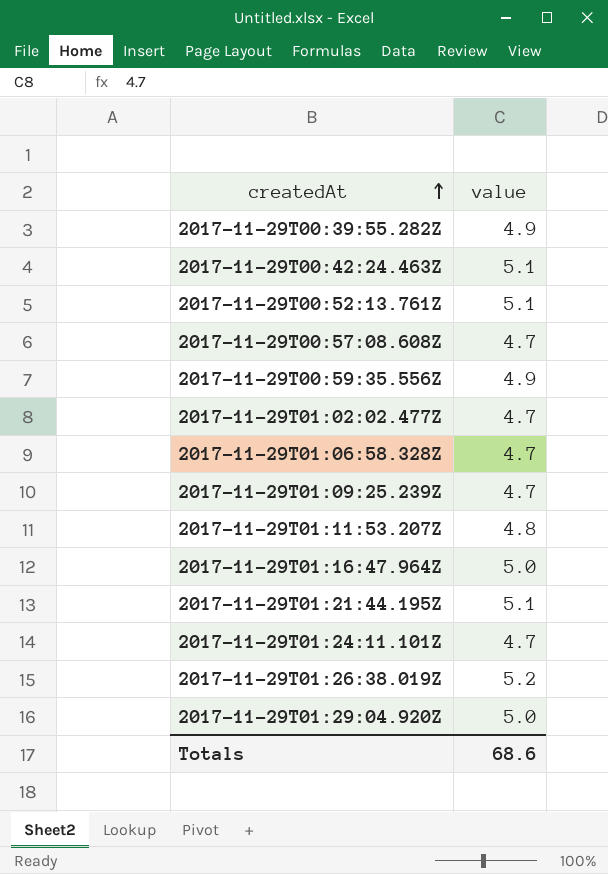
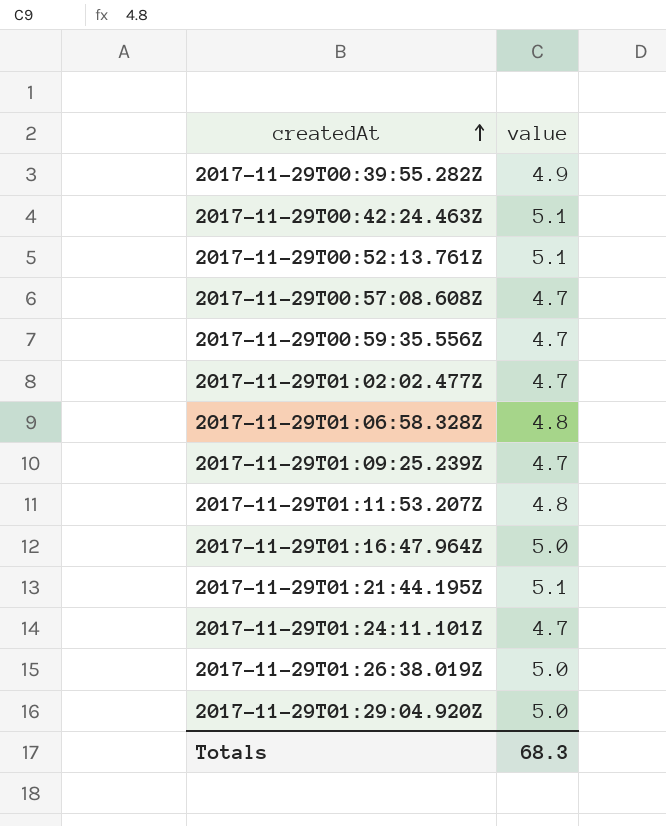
2017-11-29T00:59:35.556Z | value: 4.9 -> 4.7
2017-11-29T01:06:58.328Z | value: 4.7 -> 4.8
2017-11-29T01:26:38.019Z | value: 5.2 -> 5.0
Totals | value: 68.6 -> 68.3

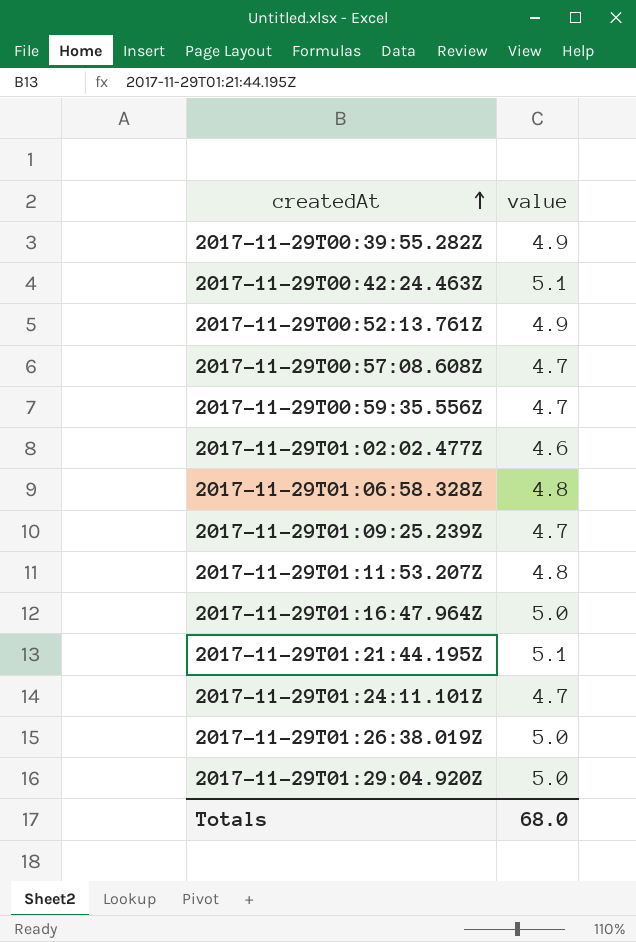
2017-11-29T00:52:13.761Z | value: 5.1 -> 4.9
2017-11-29T01:02:02.477Z | value: 4.7 -> 4.6
Totals | value: 68.3 -> 68.0

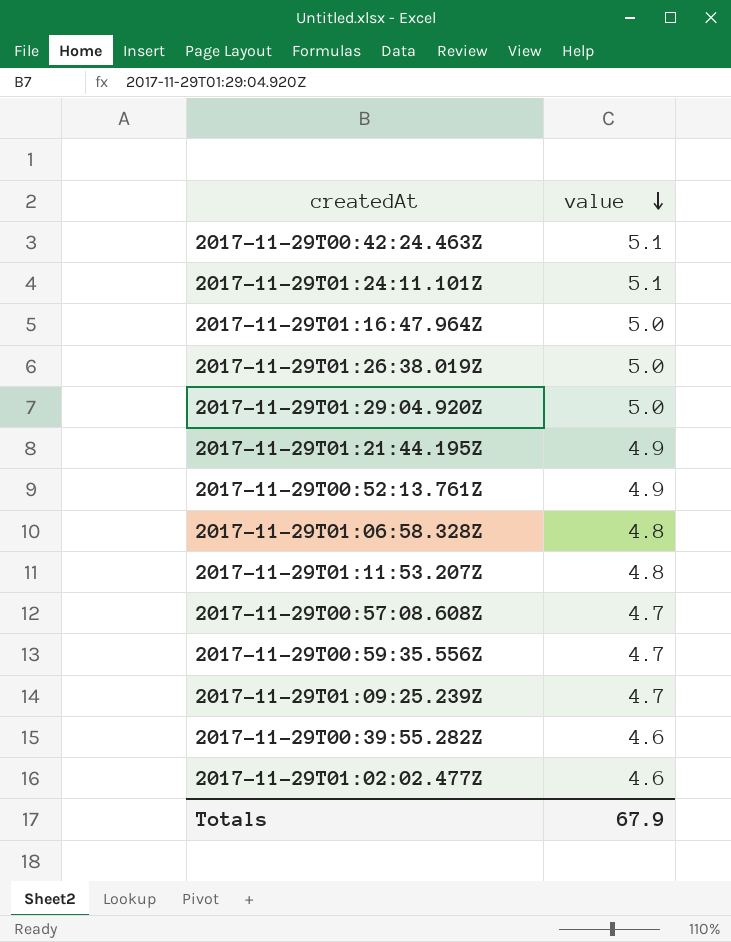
row order: createdAt ascending -> value descending
2017-11-29T01:24:11.101Z | value: 4.7 -> 5.1
2017-11-29T01:21:44.195Z | value: 5.1 -> 4.9
2017-11-29T00:39:55.282Z | value: 4.9 -> 4.6
Totals | value: 68.0 -> 67.9

